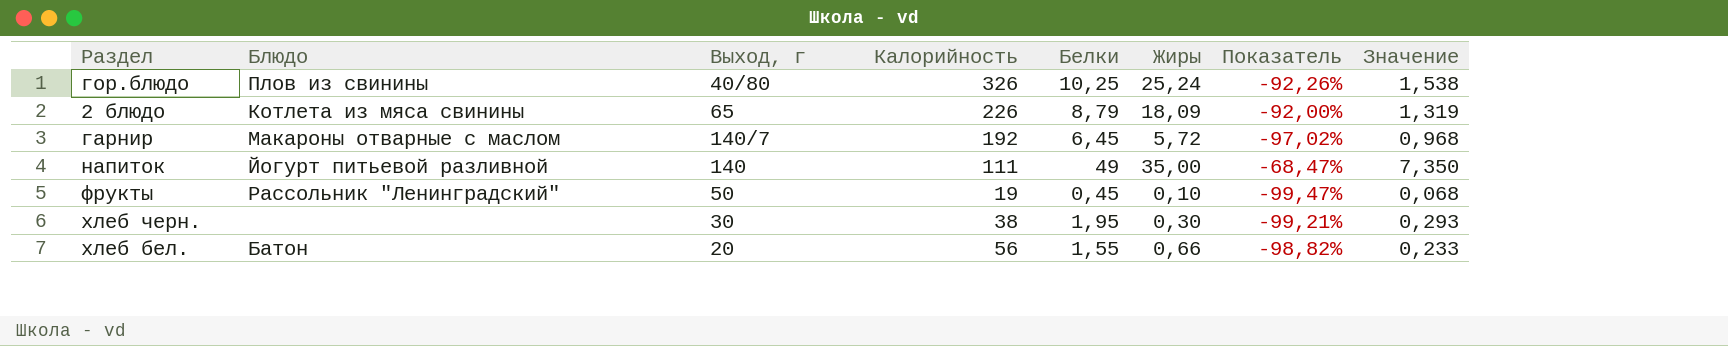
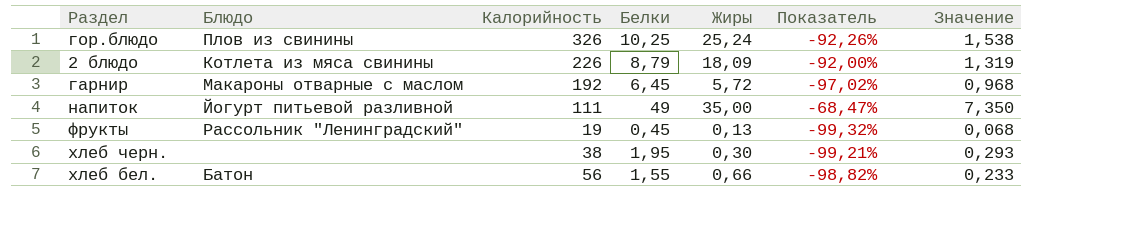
column Выход, г | position: 3 -> none
фрукты | Жиры: 0,10 -> 0,13
фрукты | Показатель: -99,47% -> -99,32%

